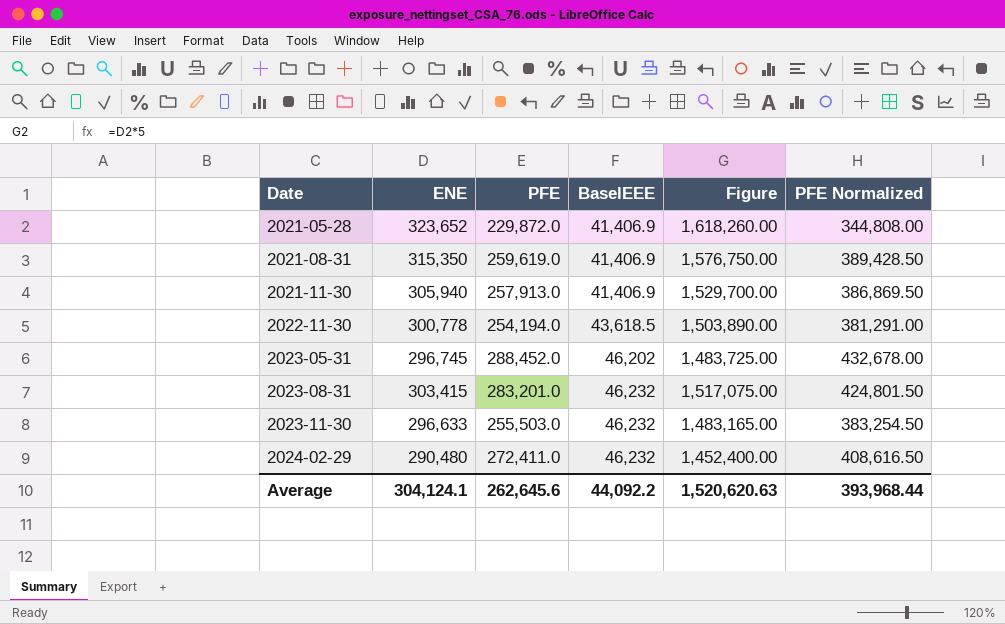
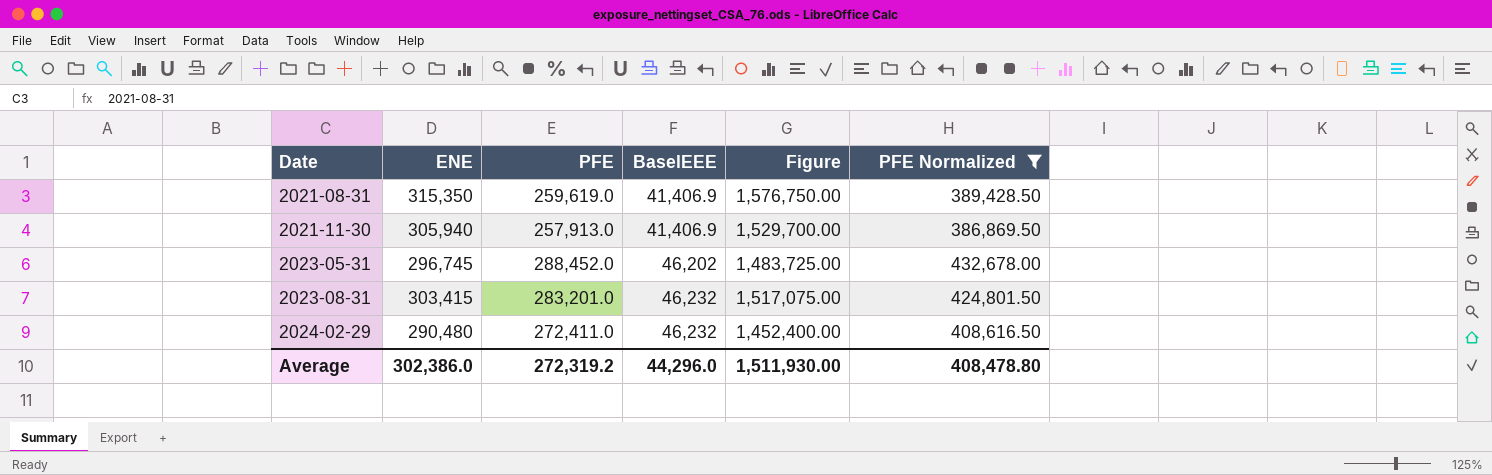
filter: none -> PFE Normalized >= 386,869.50
Average | ENE: 304,124.1 -> 302,386.0
Average | PFE: 262,645.6 -> 272,319.2
Average | BaselEEE: 44,092.2 -> 44,296.0
Average | Figure: 1,520,620.63 -> 1,511,930.00
Average | PFE Normalized: 393,968.44 -> 408,478.80

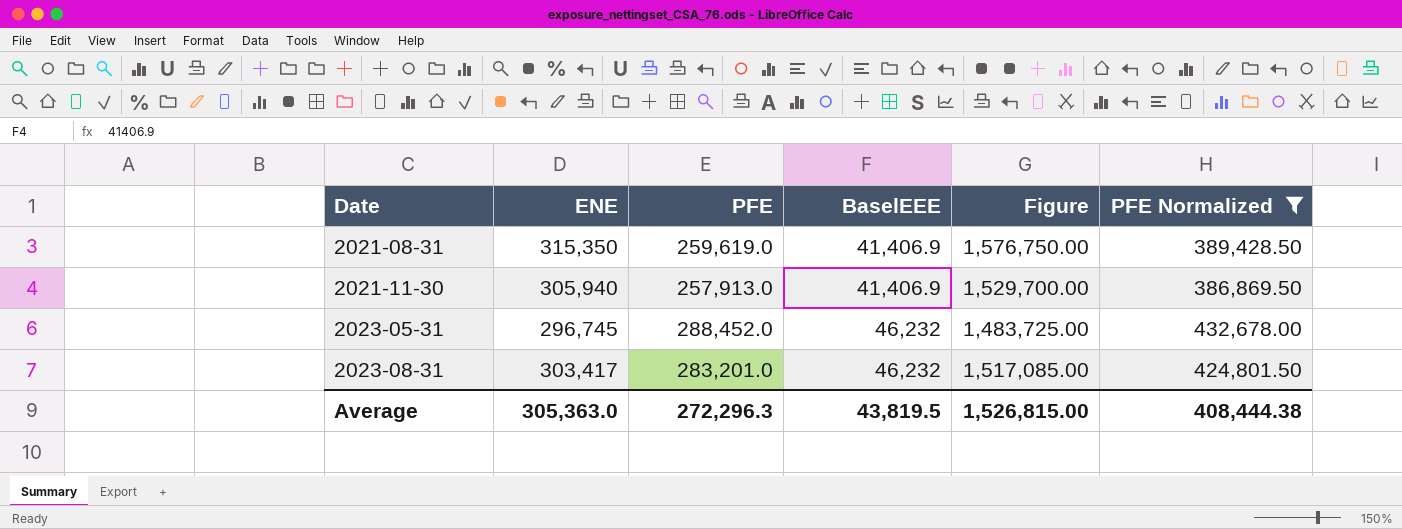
row 2024-02-29: 290,480 | 272,411.0 | 46,232 | 1,452,400.00 | 408,616.50 -> none
2023-05-31 | BaselEEE: 46,202 -> 46,232
2023-08-31 | ENE: 303,415 -> 303,417
2023-08-31 | Figure: 1,517,075.00 -> 1,517,085.00
Average | ENE: 302,386.0 -> 305,363.0
Average | PFE: 272,319.2 -> 272,296.3
Average | BaselEEE: 44,296.0 -> 43,819.5
Average | Figure: 1,511,930.00 -> 1,526,815.00
Average | PFE Normalized: 408,478.80 -> 408,444.38

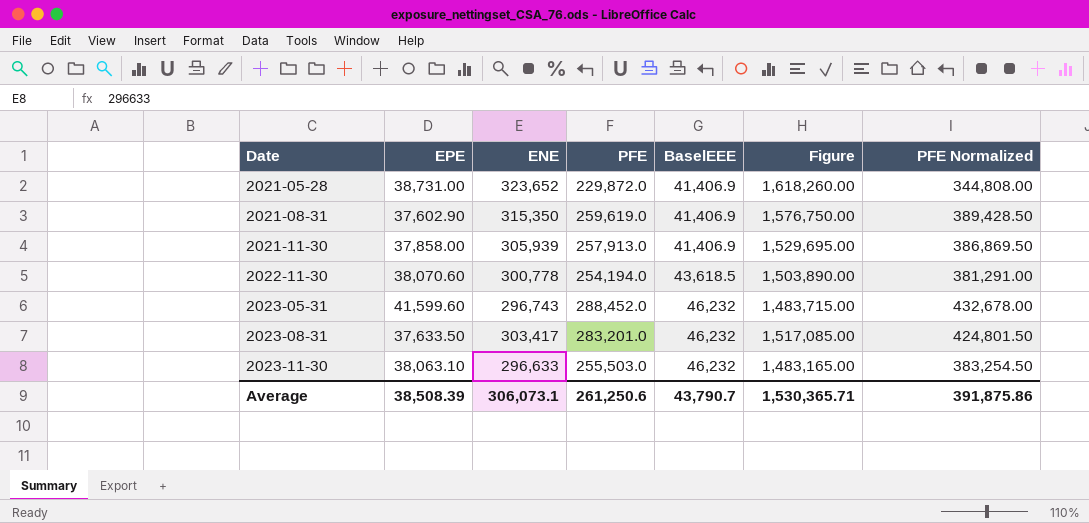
filter: PFE Normalized >= 386,869.50 -> none
column EPE | position: none -> 2
2021-11-30 | ENE: 305,940 -> 305,939
2021-11-30 | Figure: 1,529,700.00 -> 1,529,695.00
2023-05-31 | ENE: 296,745 -> 296,743
2023-05-31 | Figure: 1,483,725.00 -> 1,483,715.00
Average | ENE: 305,363.0 -> 306,073.1
Average | PFE: 272,296.3 -> 261,250.6
Average | BaselEEE: 43,819.5 -> 43,790.7
Average | Figure: 1,526,815.00 -> 1,530,365.71
Average | PFE Normalized: 408,444.38 -> 391,875.86

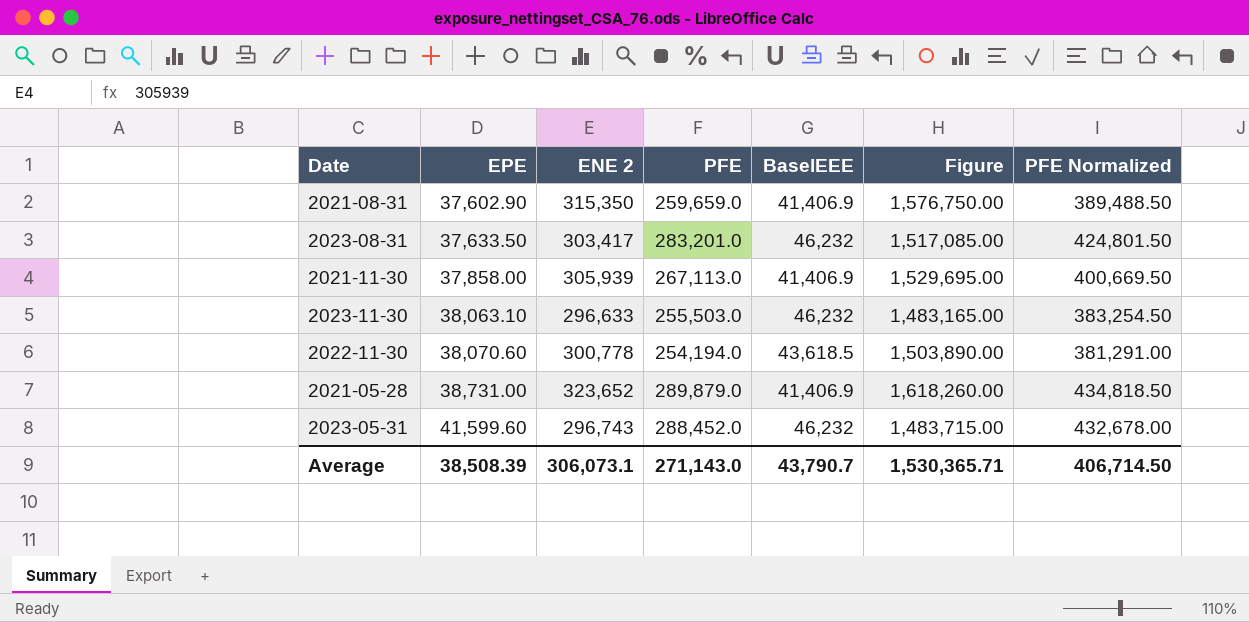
row order: Date ascending -> EPE ascending
column name: ENE -> ENE 2
2021-08-31 | PFE: 259,619.0 -> 259,659.0
2021-08-31 | PFE Normalized: 389,428.50 -> 389,488.50
2021-11-30 | PFE: 257,913.0 -> 267,113.0
2021-11-30 | PFE Normalized: 386,869.50 -> 400,669.50
2021-05-28 | PFE: 229,872.0 -> 289,879.0
2021-05-28 | PFE Normalized: 344,808.00 -> 434,818.50
Average | PFE: 261,250.6 -> 271,143.0
Average | PFE Normalized: 391,875.86 -> 406,714.50

